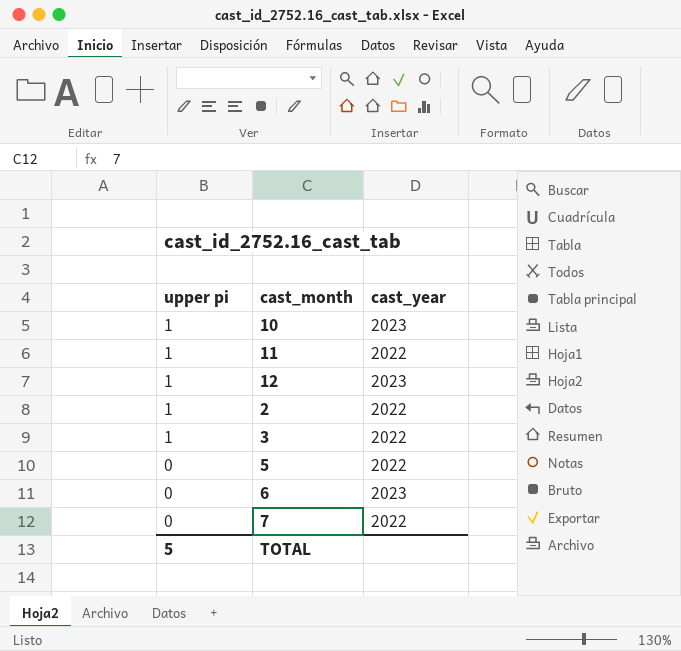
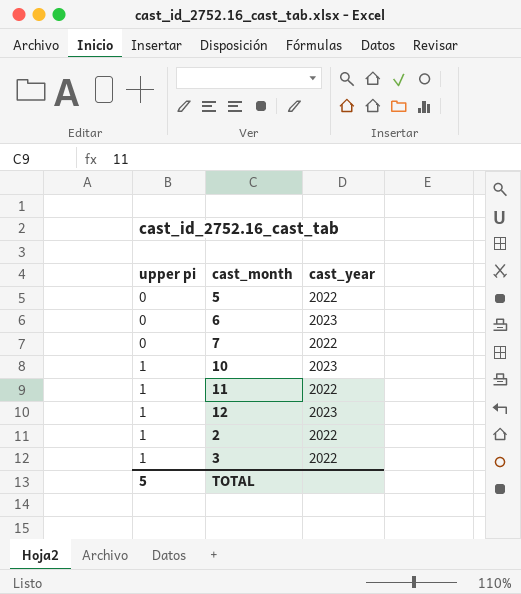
row order: upper pi descending -> upper pi ascending

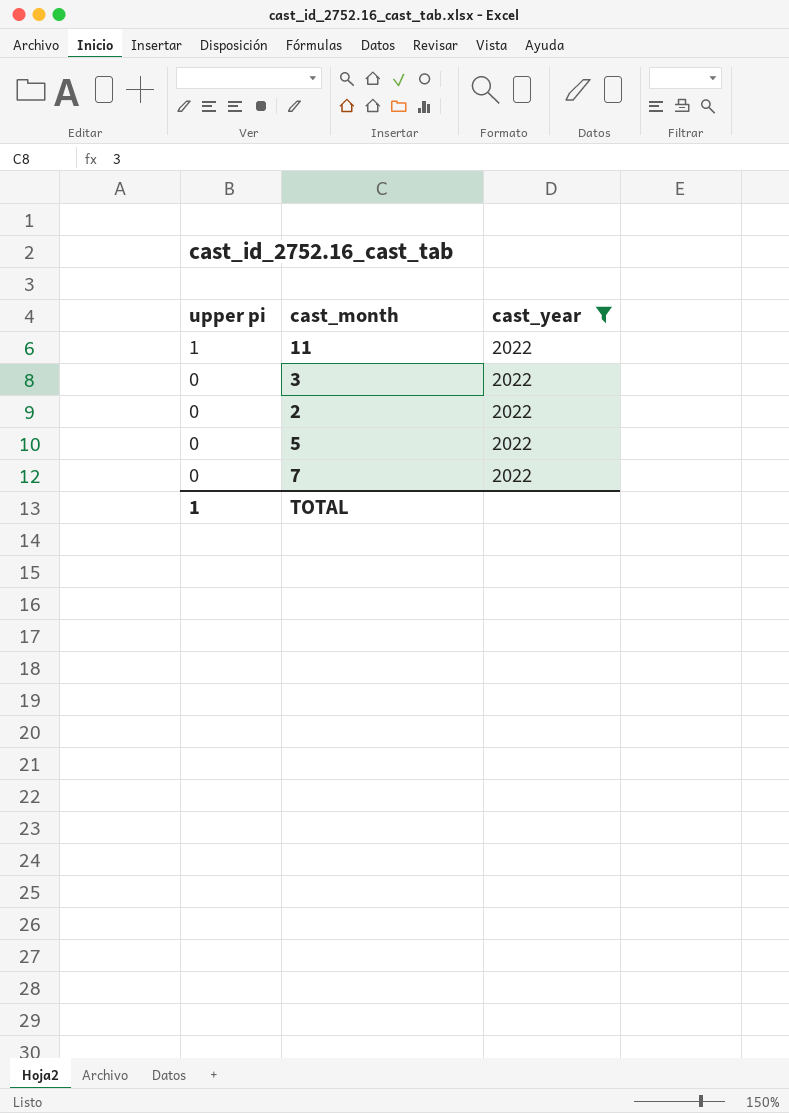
filter: none -> cast_year = 2022
row order: upper pi ascending -> upper pi descending
3 | upper pi: 1 -> 0
2 | upper pi: 1 -> 0
TOTAL | upper pi: 5 -> 1

